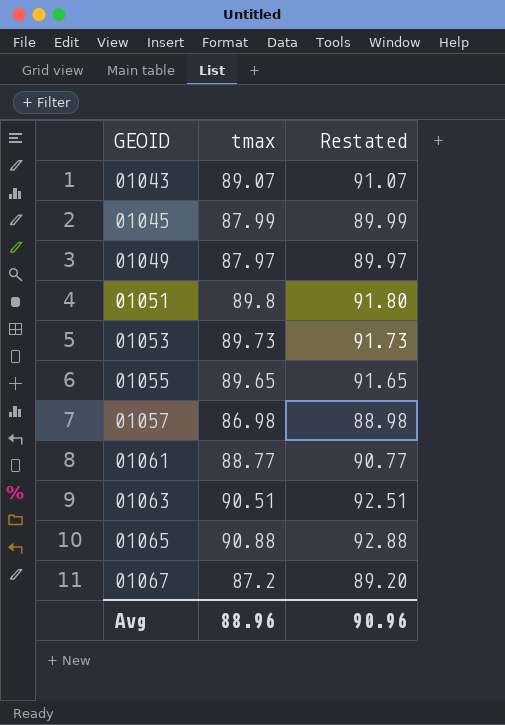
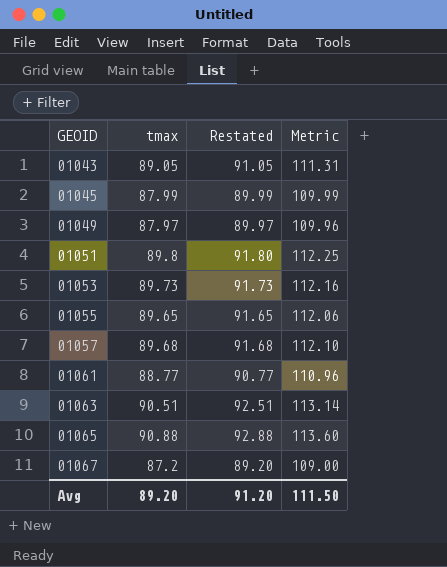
column Metric | formula: none -> [tmax] * 1.25
01043 | tmax: 89.07 -> 89.05
01043 | Restated: 91.07 -> 91.05
01057 | tmax: 86.98 -> 89.68
01057 | Restated: 88.98 -> 91.68
Avg | tmax: 88.96 -> 89.20
Avg | Restated: 90.96 -> 91.20

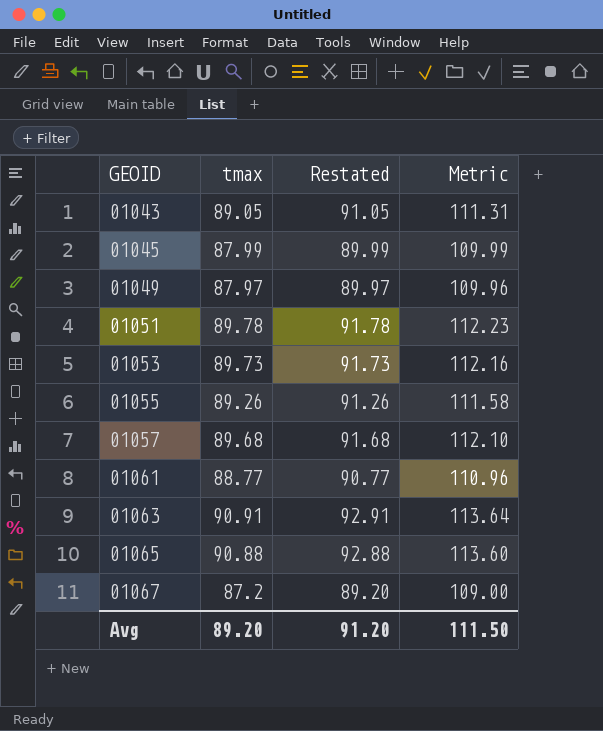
01051 | tmax: 89.8 -> 89.78
01051 | Restated: 91.80 -> 91.78
01051 | Metric: 112.25 -> 112.23
01055 | tmax: 89.65 -> 89.26
01055 | Restated: 91.65 -> 91.26
01055 | Metric: 112.06 -> 111.58
01063 | tmax: 90.51 -> 90.91
01063 | Restated: 92.51 -> 92.91
01063 | Metric: 113.14 -> 113.64

